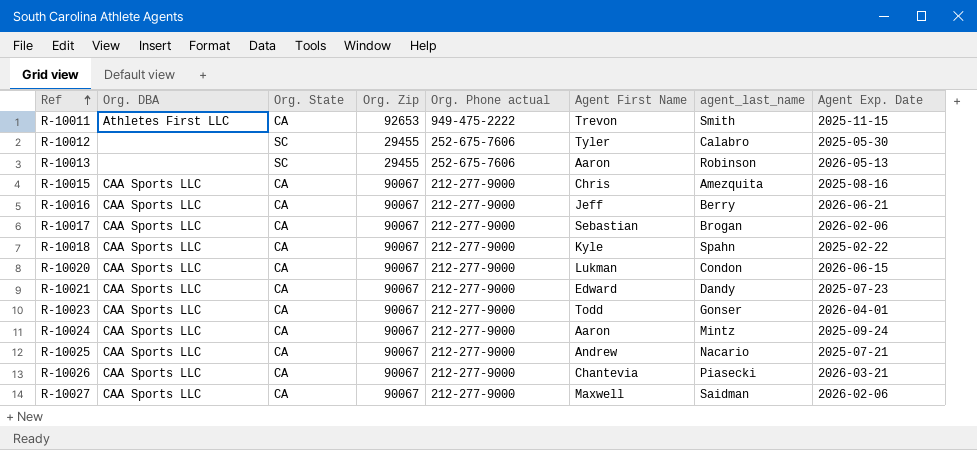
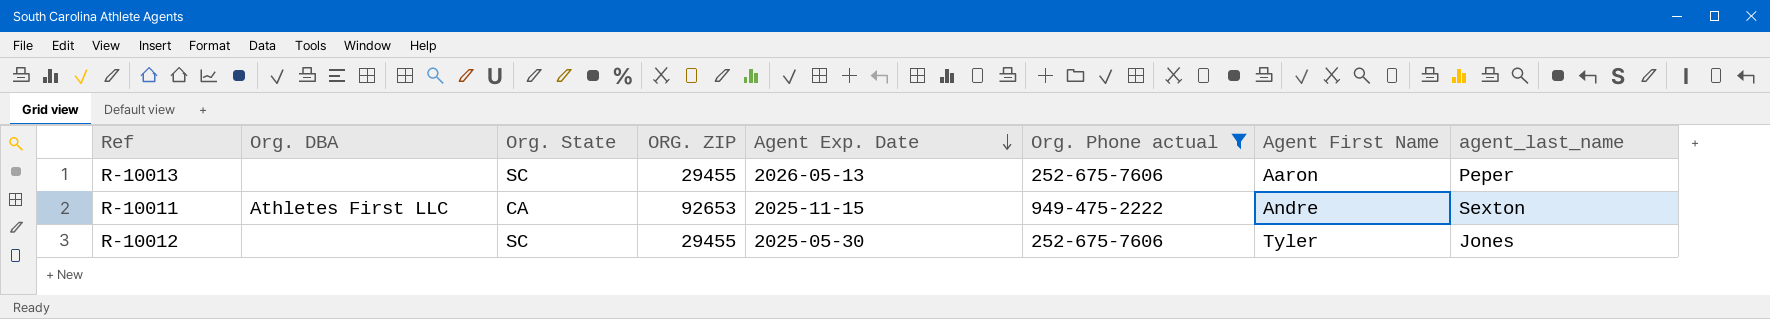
filter: none -> Org. Phone actual != 212-277-9000
row order: Ref ascending -> Agent Exp. Date descending
column name: Org. Zip -> ORG. ZIP
column Agent Exp. Date | position: 8 -> 5
R-10013 | agent_last_name: Robinson -> Peper
R-10011 | Agent First Name: Trevon -> Andre
R-10011 | agent_last_name: Smith -> Sexton
R-10012 | agent_last_name: Calabro -> Jones

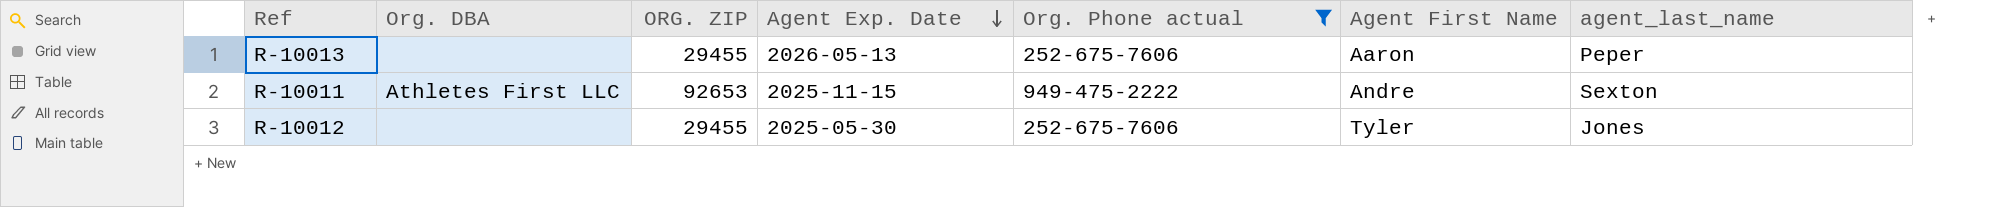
column Org. State | position: 3 -> none

